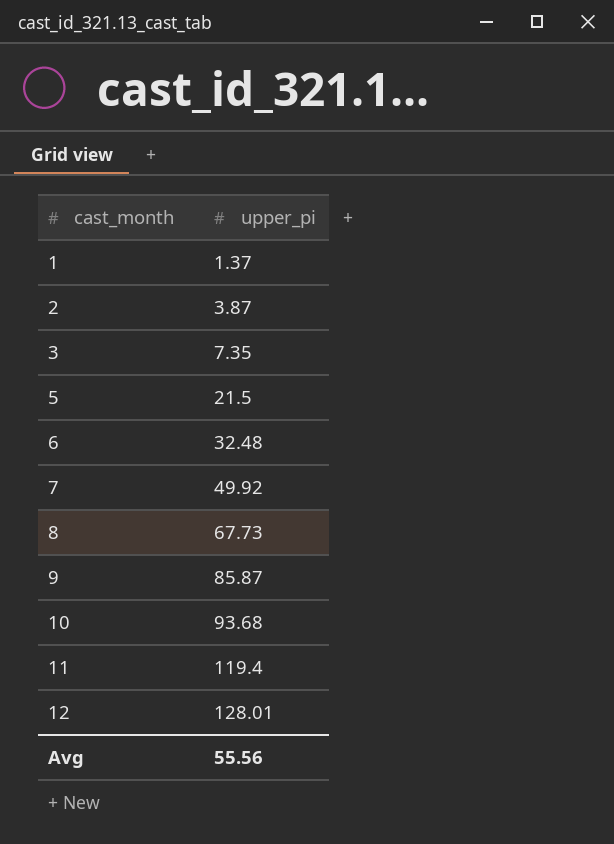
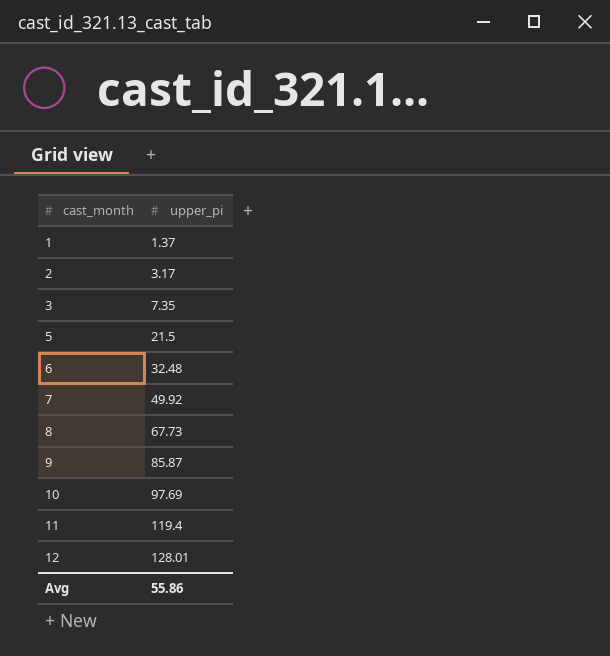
2 | upper_pi: 3.87 -> 3.17
10 | upper_pi: 93.68 -> 97.69
Avg | upper_pi: 55.56 -> 55.86

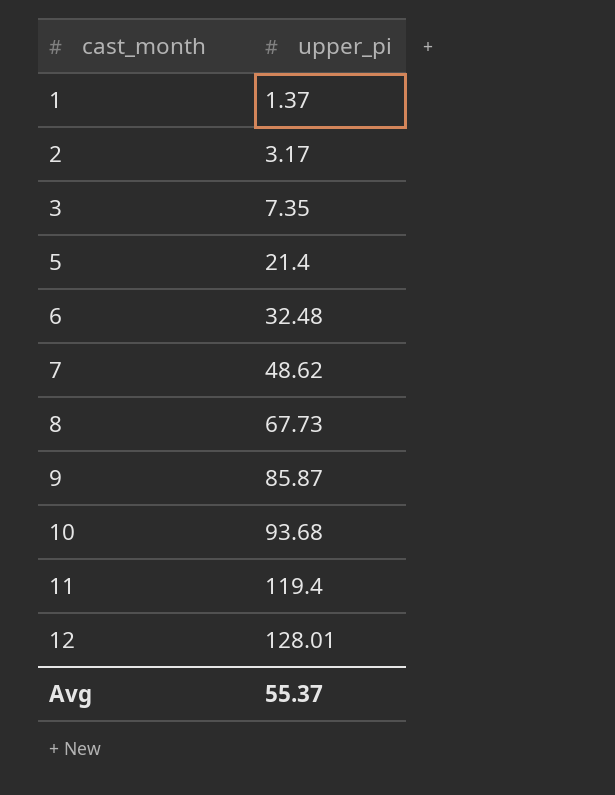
5 | upper_pi: 21.5 -> 21.4
7 | upper_pi: 49.92 -> 48.62
10 | upper_pi: 97.69 -> 93.68
Avg | upper_pi: 55.86 -> 55.37

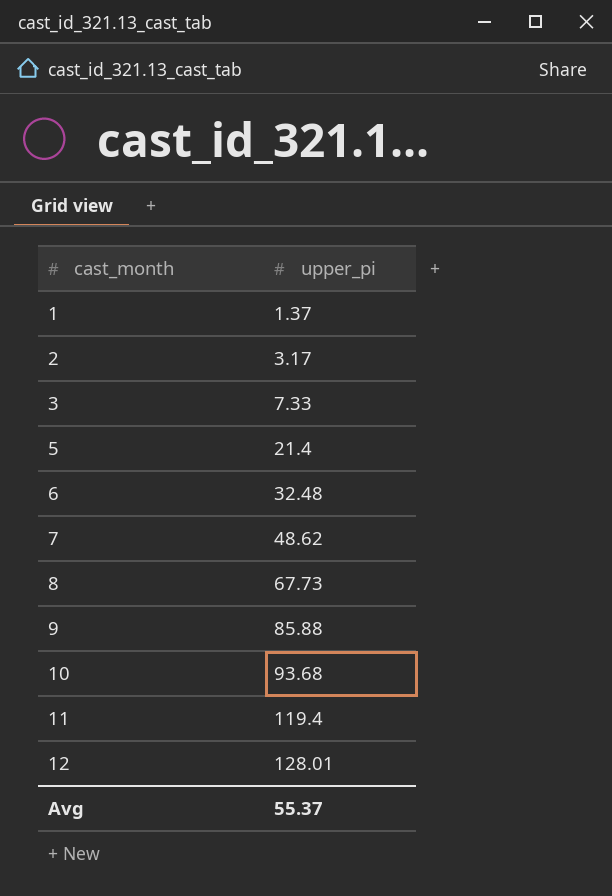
3 | upper_pi: 7.35 -> 7.33
9 | upper_pi: 85.87 -> 85.88

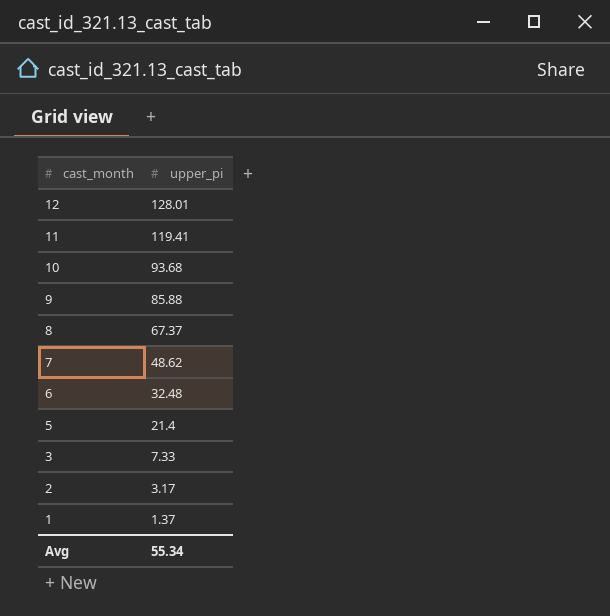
row order: cast_month ascending -> cast_month descending
11 | upper_pi: 119.4 -> 119.41
8 | upper_pi: 67.73 -> 67.37
Avg | upper_pi: 55.37 -> 55.34

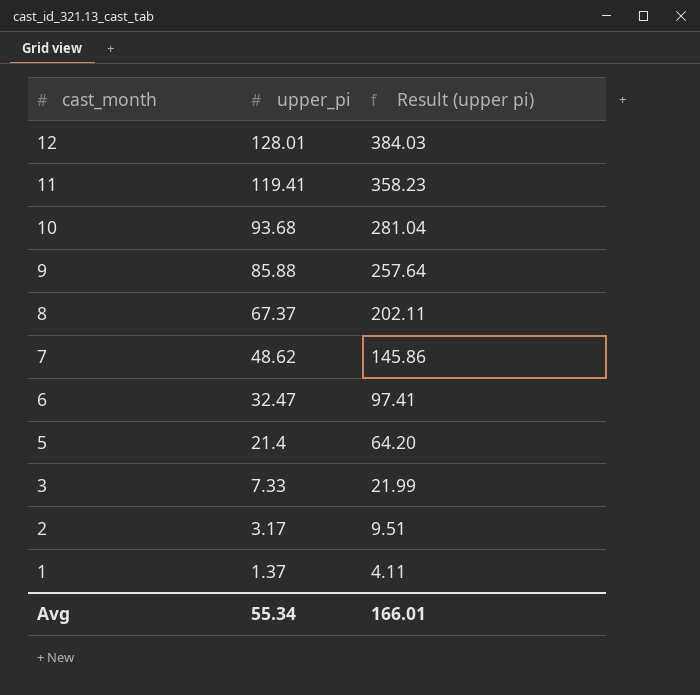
column Result (upper pi) | formula: none -> [upper_pi] * 3
6 | upper_pi: 32.48 -> 32.47

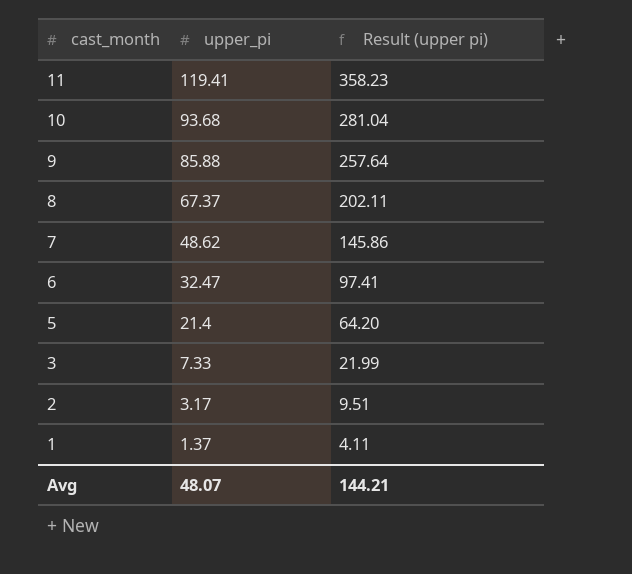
row 12: 128.01 | 384.03 -> none
Avg | upper_pi: 55.34 -> 48.07
Avg | Result (upper pi): 166.01 -> 144.21

